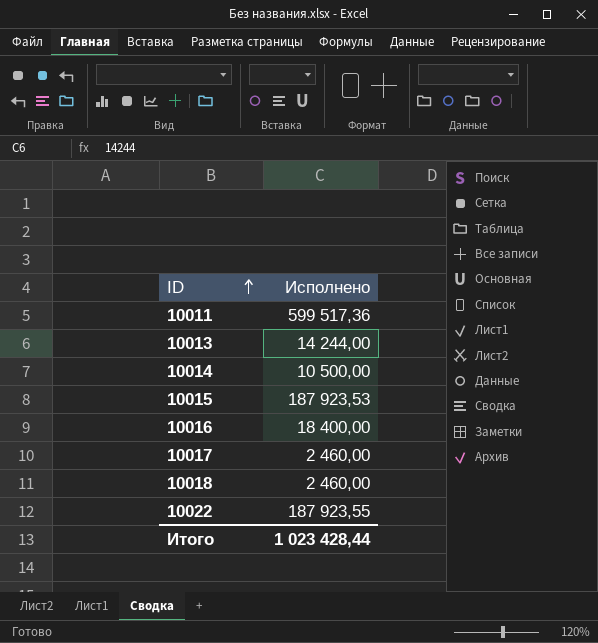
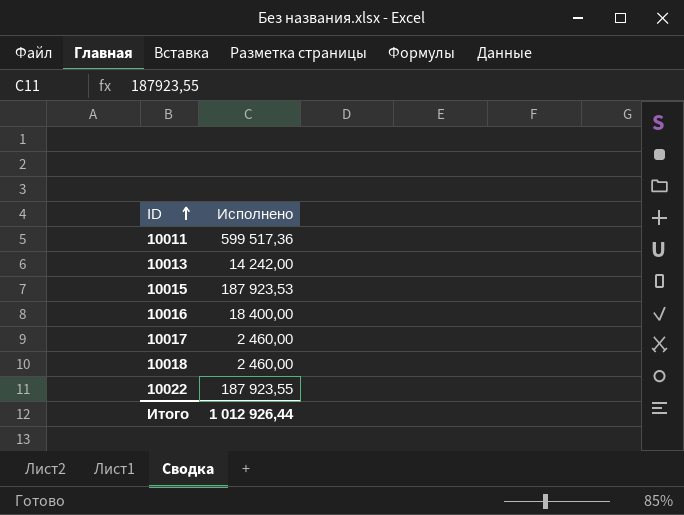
row 10014: 10 500,00 -> none
10013 | Исполнено: 14 244,00 -> 14 242,00
Итого | Исполнено: 1 023 428,44 -> 1 012 926,44

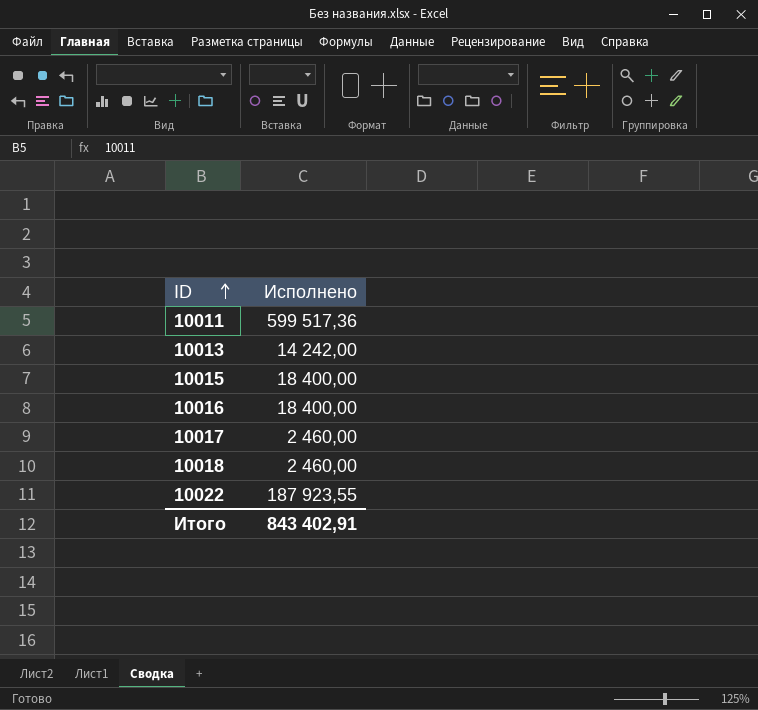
10015 | Исполнено: 187 923,53 -> 18 400,00
Итого | Исполнено: 1 012 926,44 -> 843 402,91

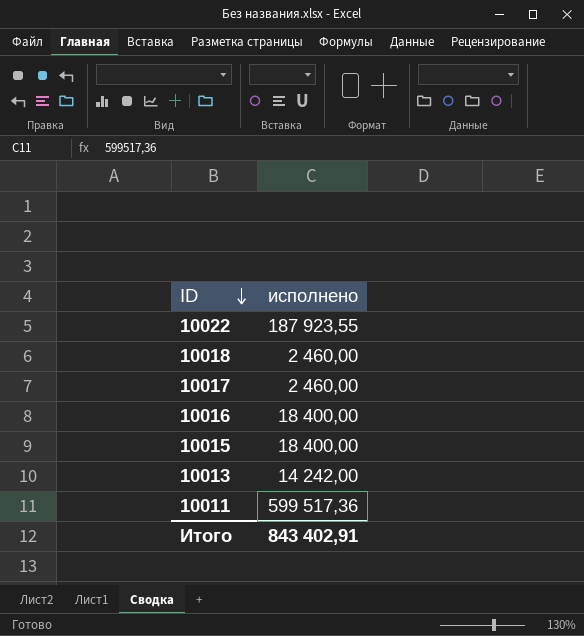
row order: ID ascending -> ID descending
column name: Исполнено -> исполнено

